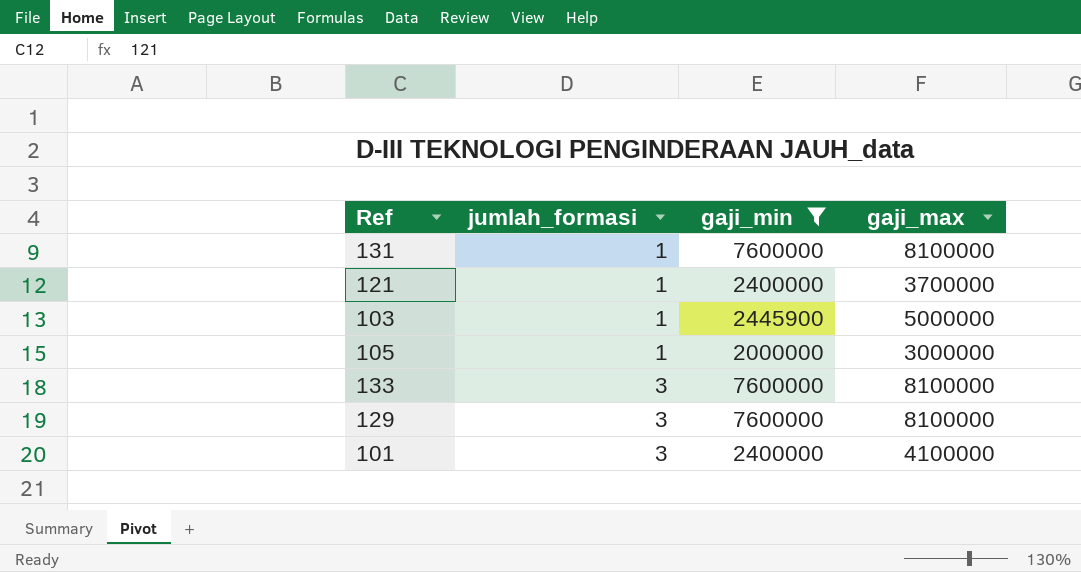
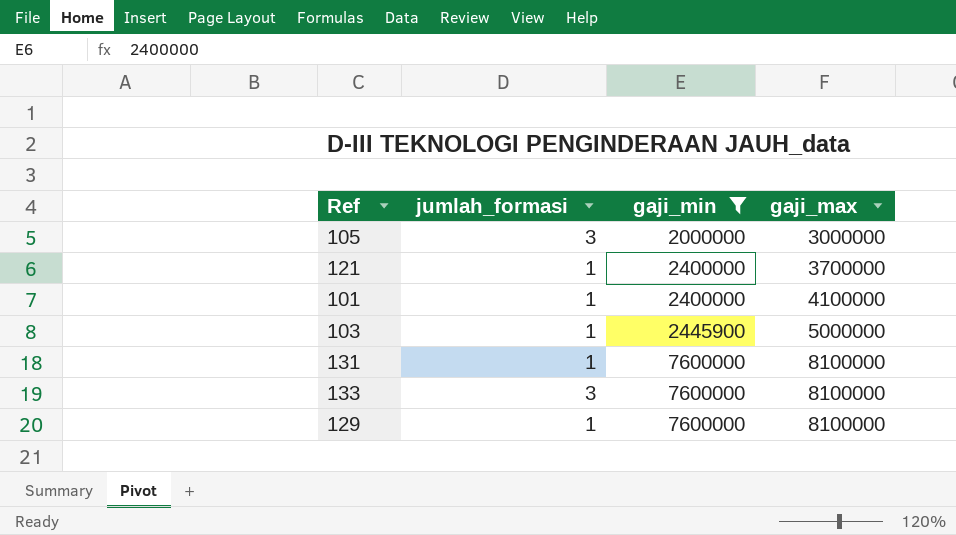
row order: jumlah_formasi ascending -> gaji_min ascending
105 | jumlah_formasi: 1 -> 3
101 | jumlah_formasi: 3 -> 1
129 | jumlah_formasi: 3 -> 1

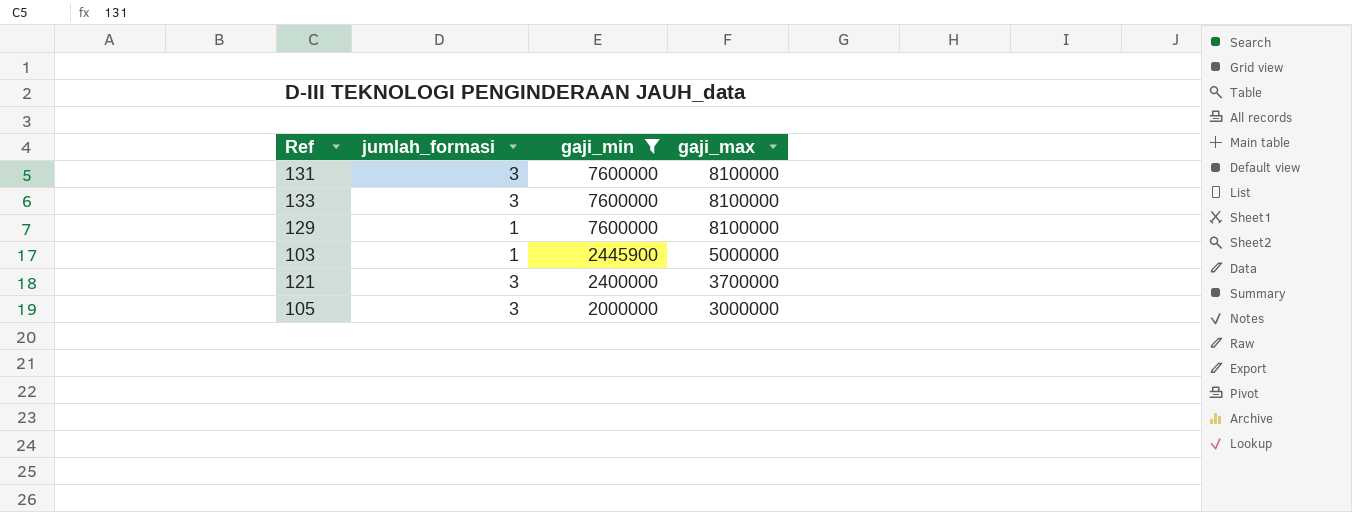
row order: gaji_min ascending -> gaji_min descending
row 101: 1 | 2400000 | 4100000 -> none
131 | jumlah_formasi: 1 -> 3
121 | jumlah_formasi: 1 -> 3

